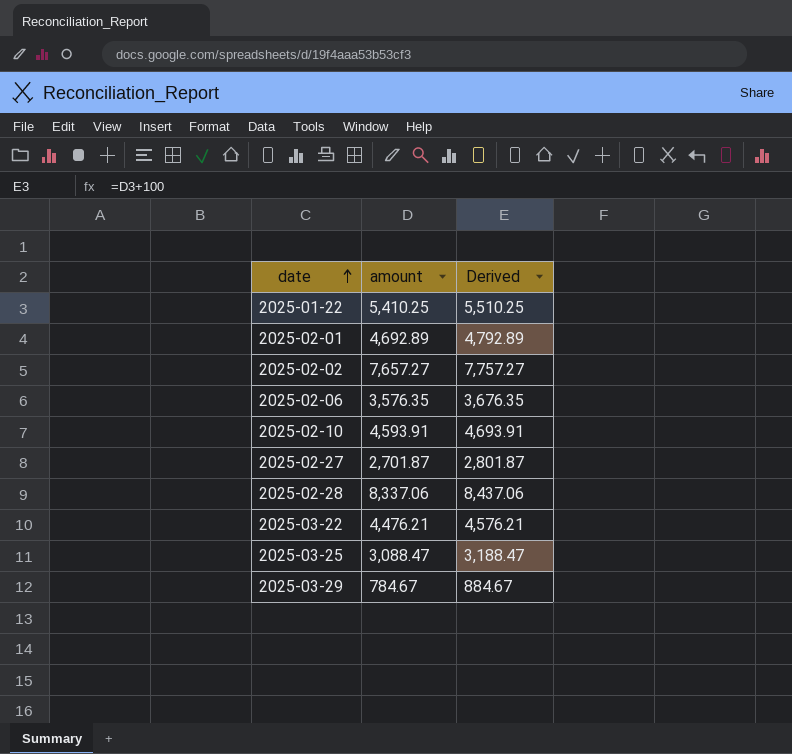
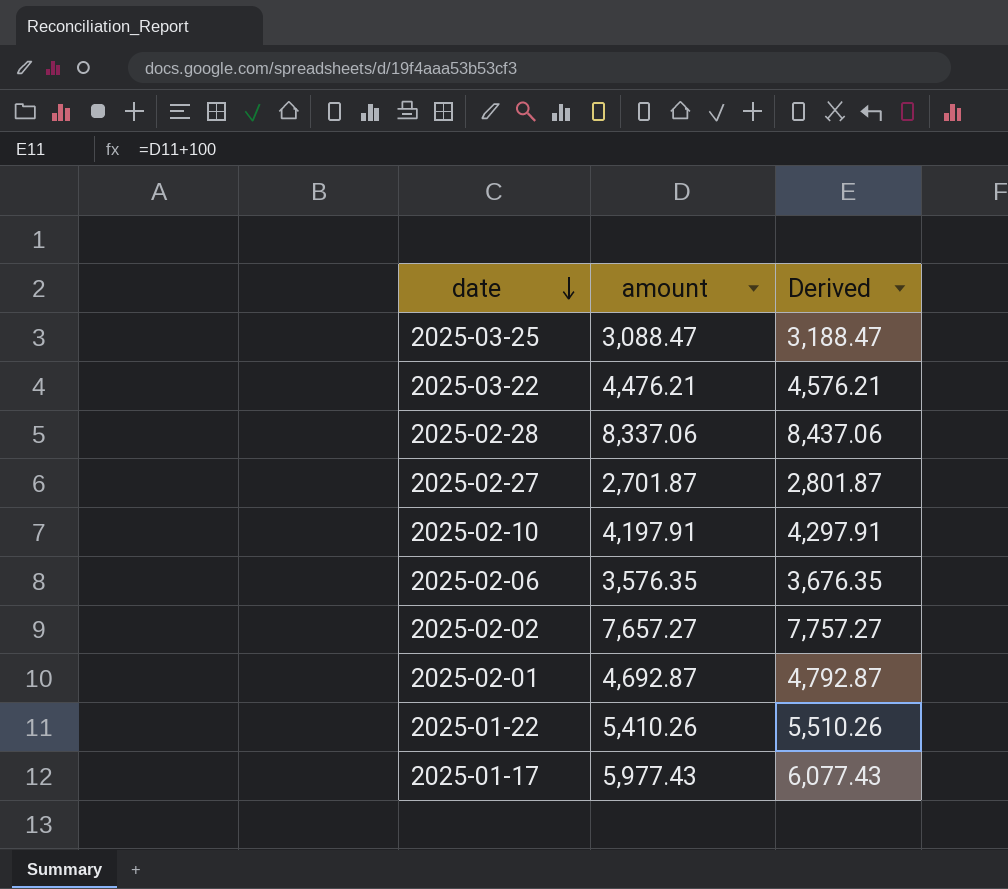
row order: date ascending -> date descending
row 2025-03-29: 784.67 | 884.67 -> none
2025-02-10 | amount: 4,593.91 -> 4,197.91
2025-02-10 | Derived: 4,693.91 -> 4,297.91
2025-02-01 | amount: 4,692.89 -> 4,692.87
2025-02-01 | Derived: 4,792.89 -> 4,792.87
2025-01-22 | amount: 5,410.25 -> 5,410.26
2025-01-22 | Derived: 5,510.25 -> 5,510.26
row 2025-01-17: none -> 5,977.43 | 6,077.43

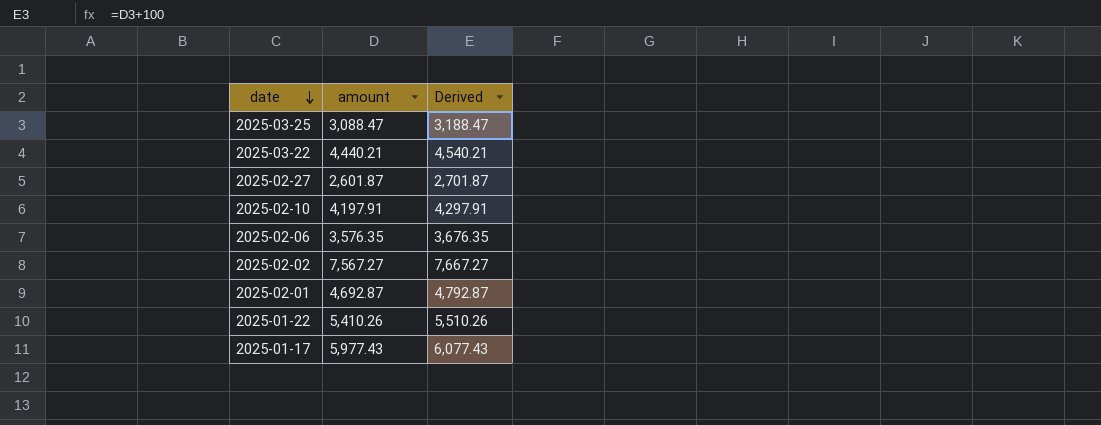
row 2025-02-28: 8,337.06 | 8,437.06 -> none
2025-03-22 | amount: 4,476.21 -> 4,440.21
2025-03-22 | Derived: 4,576.21 -> 4,540.21
2025-02-27 | amount: 2,701.87 -> 2,601.87
2025-02-27 | Derived: 2,801.87 -> 2,701.87
2025-02-02 | amount: 7,657.27 -> 7,567.27
2025-02-02 | Derived: 7,757.27 -> 7,667.27

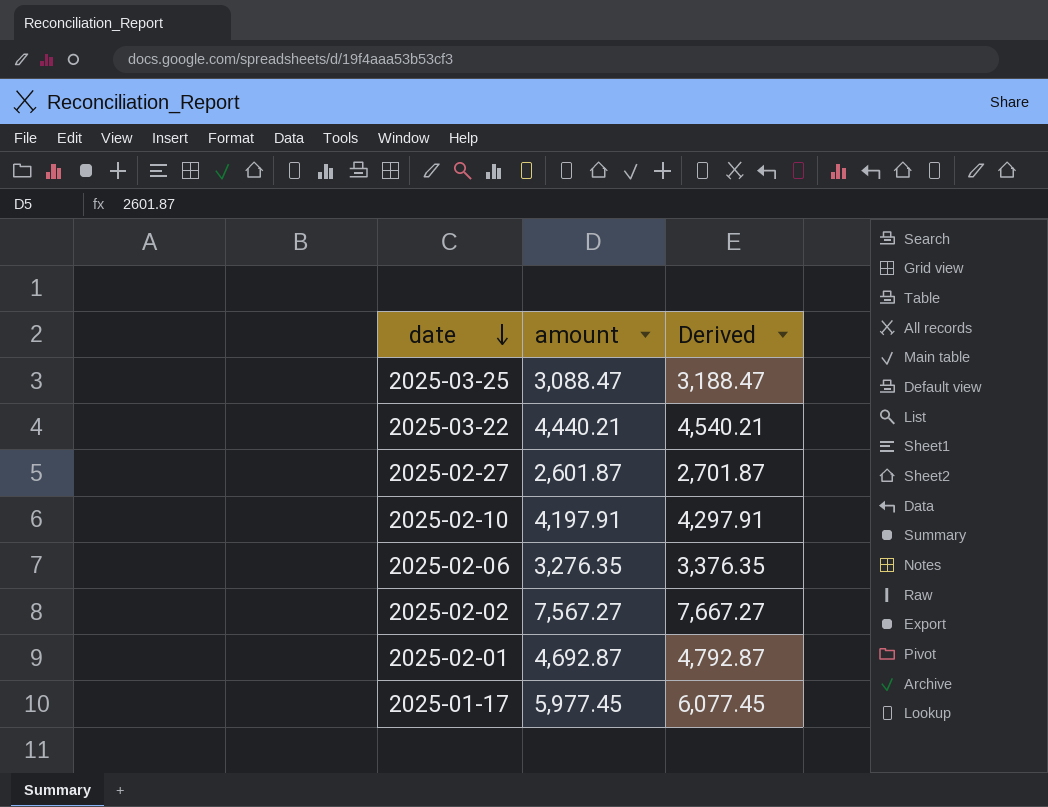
row 2025-01-22: 5,410.26 | 5,510.26 -> none
2025-02-06 | amount: 3,576.35 -> 3,276.35
2025-02-06 | Derived: 3,676.35 -> 3,376.35
2025-01-17 | amount: 5,977.43 -> 5,977.45
2025-01-17 | Derived: 6,077.43 -> 6,077.45

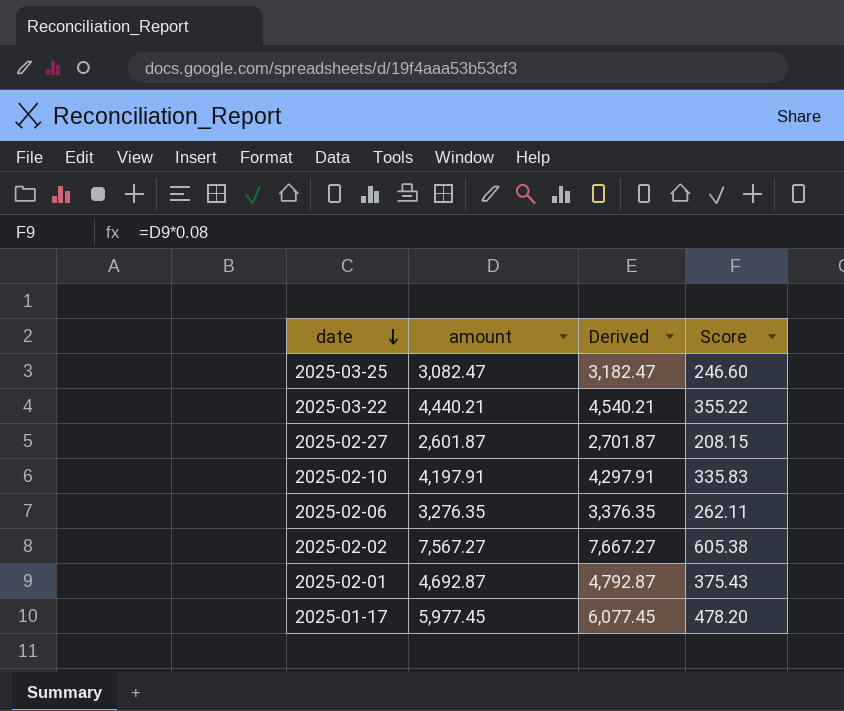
column Score | formula: none -> [amount] * 0.08
2025-03-25 | amount: 3,088.47 -> 3,082.47
2025-03-25 | Derived: 3,188.47 -> 3,182.47

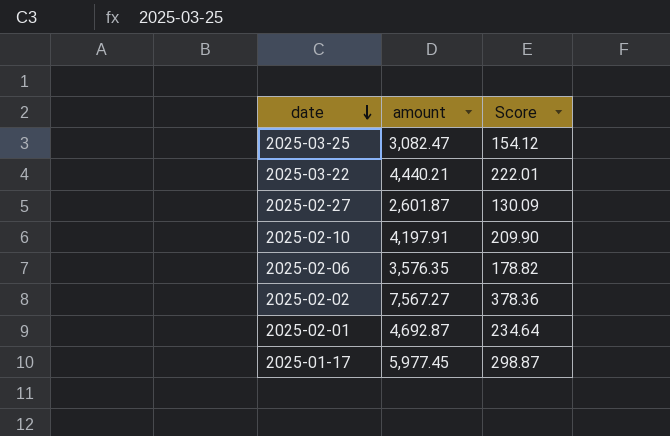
column Derived | formula: [amount] + 100 -> none
column Score | formula: [amount] * 0.08 -> [amount] * 0.05
2025-02-06 | amount: 3,276.35 -> 3,576.35

